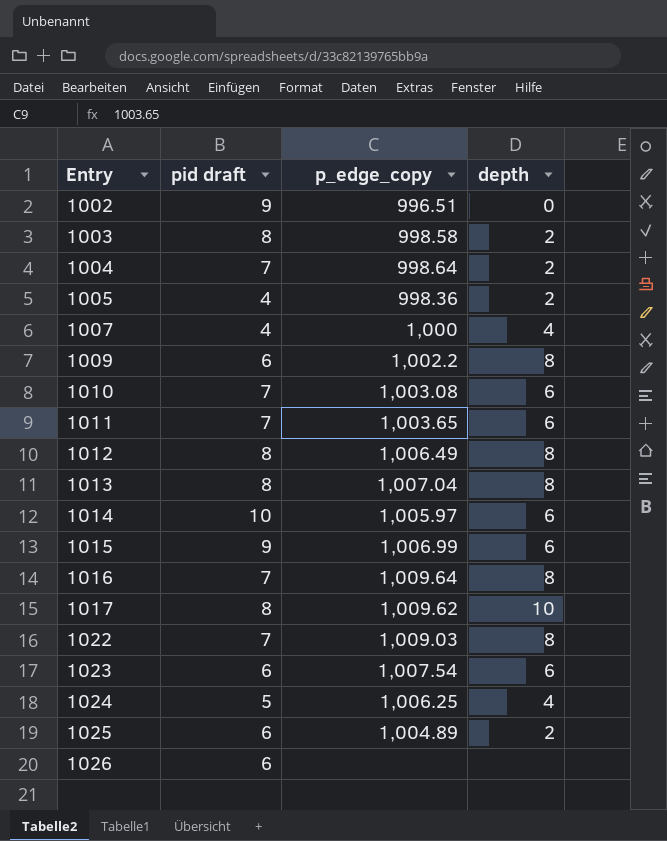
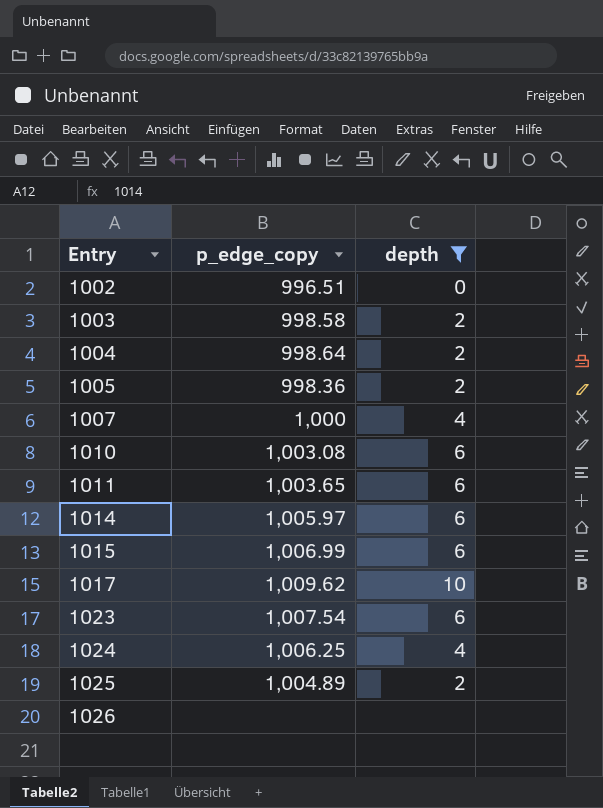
filter: none -> depth != 8
column pid draft | position: 2 -> none

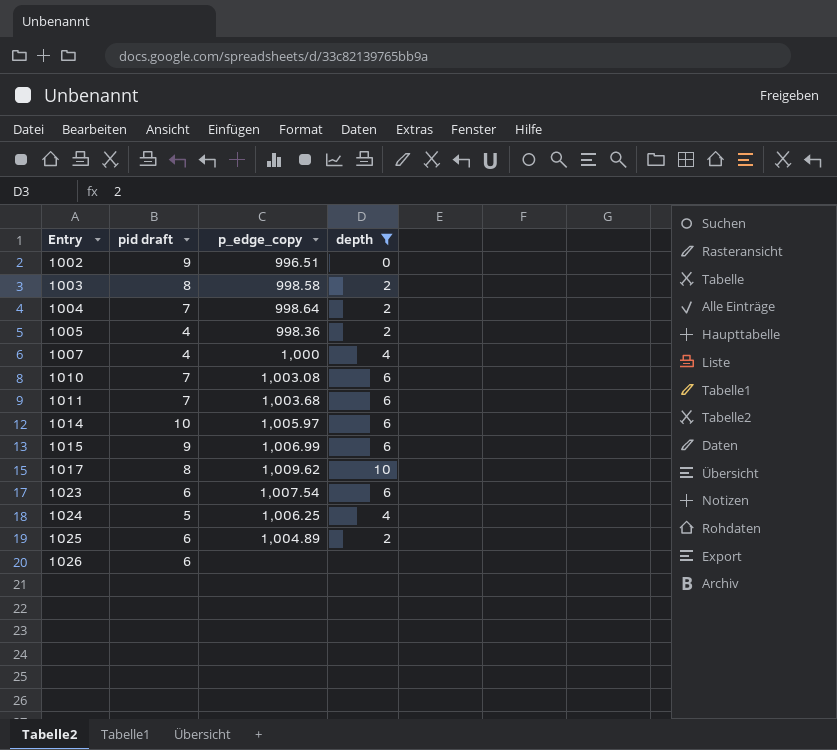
column pid draft | position: none -> 2
1011 | p_edge_copy: 1,003.65 -> 1,003.68

